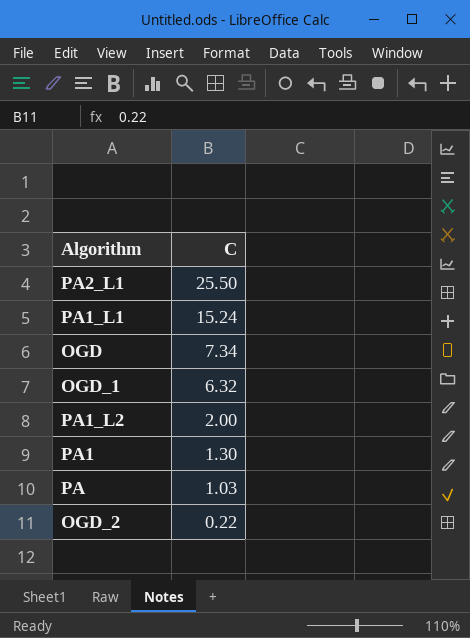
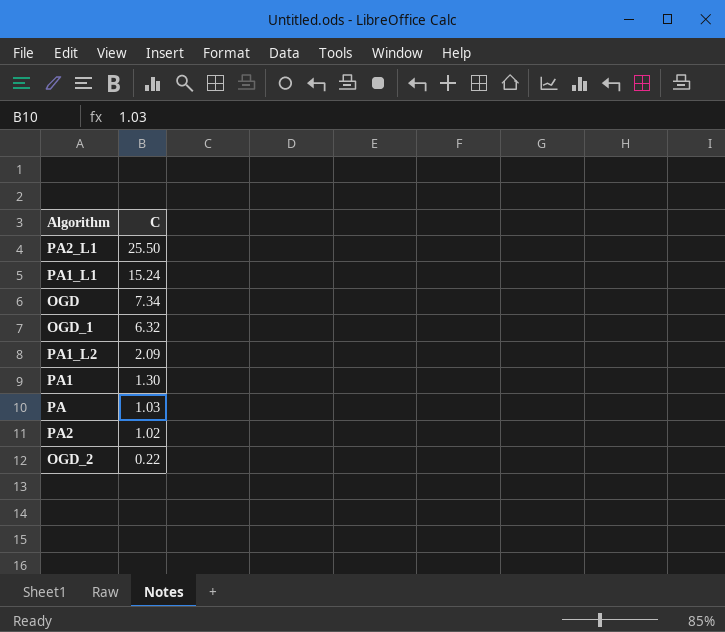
PA1_L2 | C: 2.00 -> 2.09
row PA2: none -> 1.02

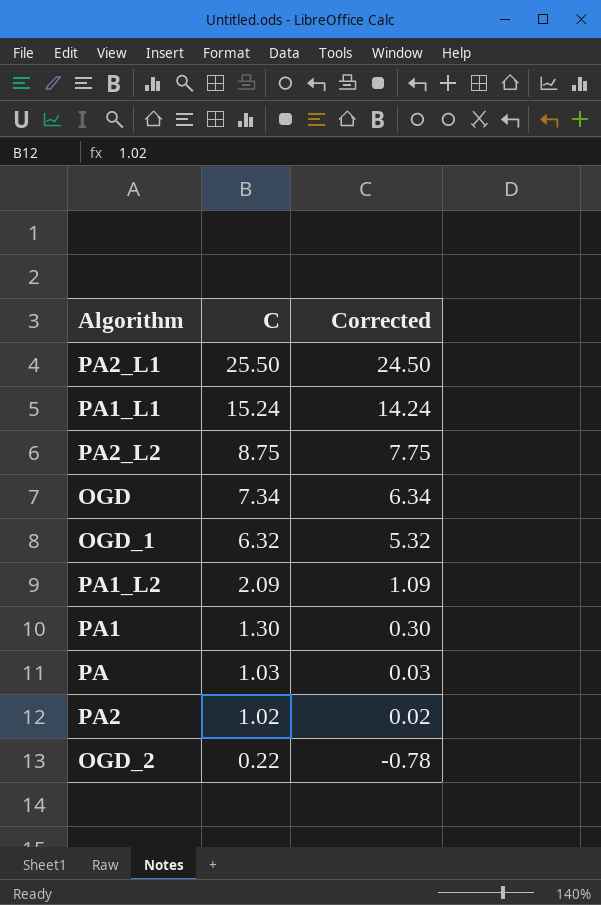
column Corrected | formula: none -> [C] - 1
row PA2_L2: none -> 8.75 | 7.75

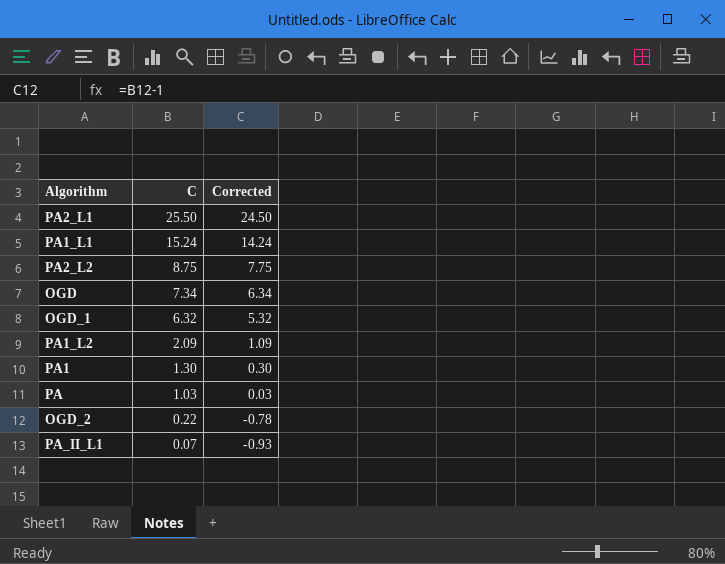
row PA2: 1.02 | 0.02 -> none
row PA_II_L1: none -> 0.07 | -0.93

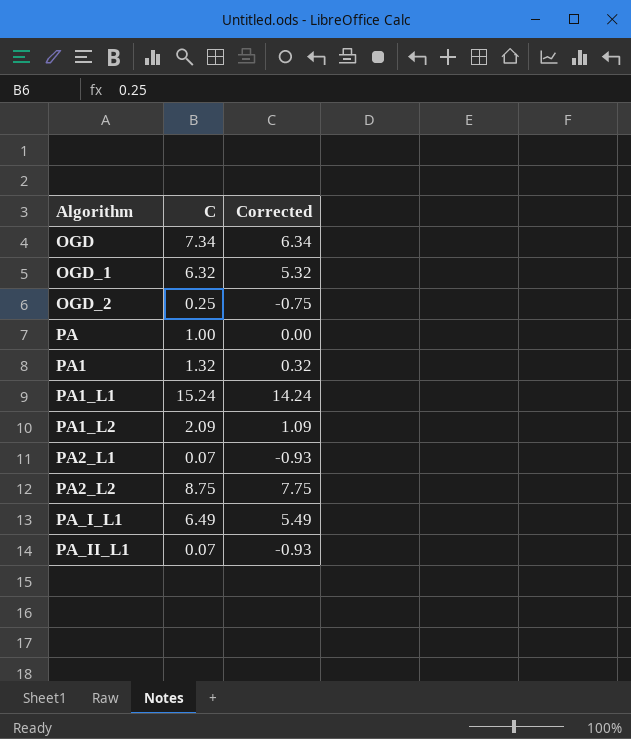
row order: C descending -> Algorithm ascending
OGD_2 | C: 0.22 -> 0.25
OGD_2 | Corrected: -0.78 -> -0.75
PA | C: 1.03 -> 1.00
PA | Corrected: 0.03 -> 0.00
PA1 | C: 1.30 -> 1.32
PA1 | Corrected: 0.30 -> 0.32
PA2_L1 | C: 25.50 -> 0.07
PA2_L1 | Corrected: 24.50 -> -0.93
row PA_I_L1: none -> 6.49 | 5.49

